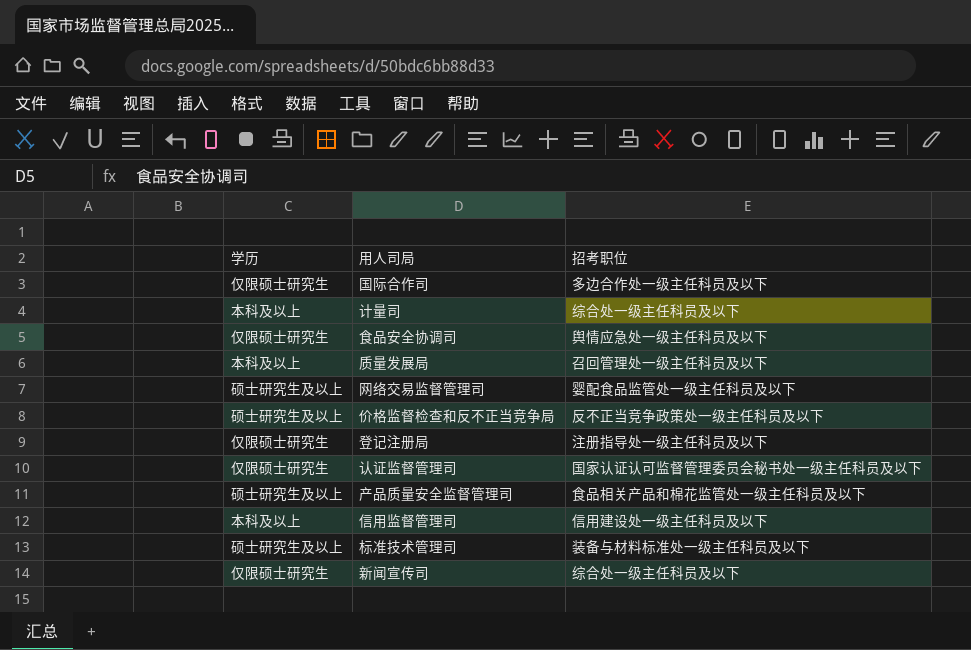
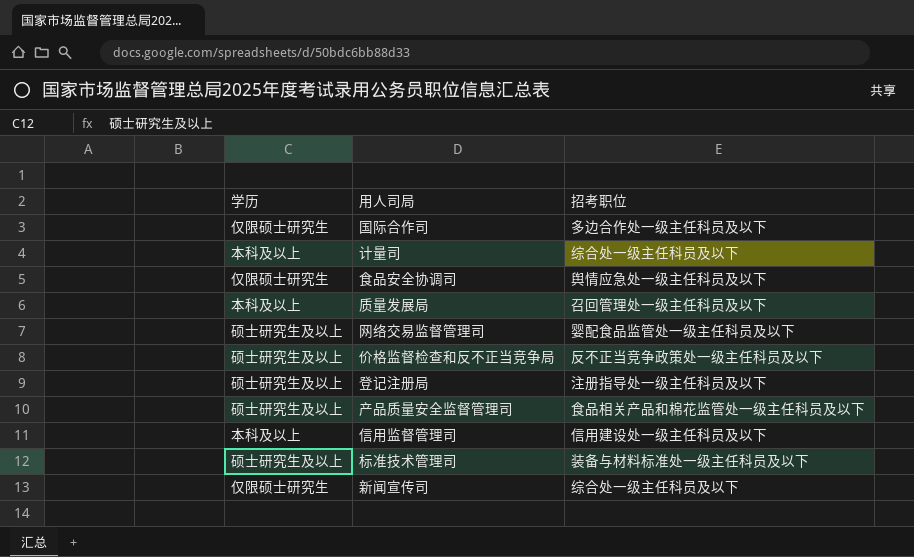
row 认证监督管理司: 仅限硕士研究生 | 国家认证认可监督管理委员会秘书处一级主任科员及以下 -> none
登记注册局 | 学历: 仅限硕士研究生 -> 硕士研究生及以上

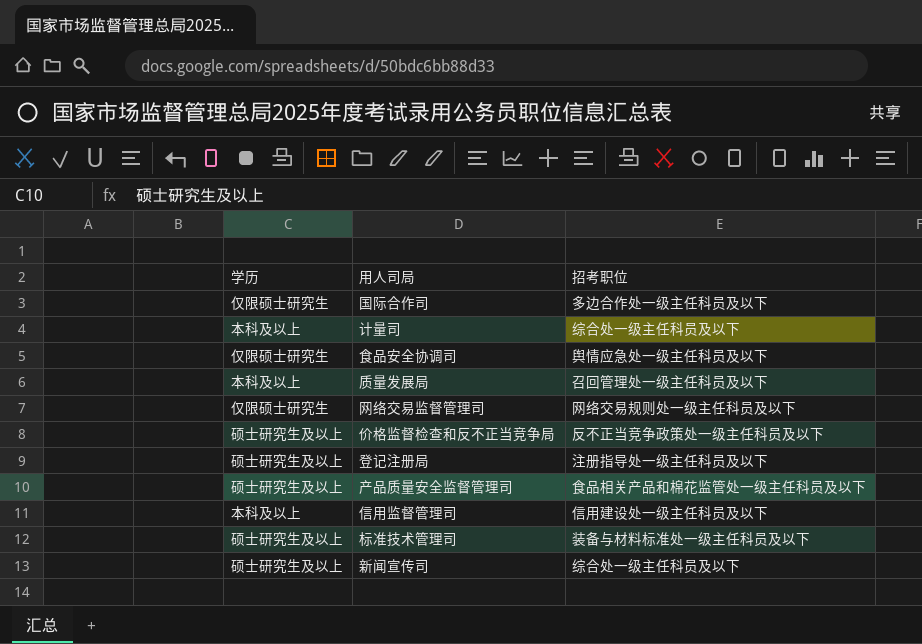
网络交易监督管理司 | 学历: 硕士研究生及以上 -> 仅限硕士研究生
网络交易监督管理司 | 招考职位: 婴配食品监管处一级主任科员及以下 -> 网络交易规则处一级主任科员及以下
新闻宣传司 | 学历: 仅限硕士研究生 -> 硕士研究生及以上

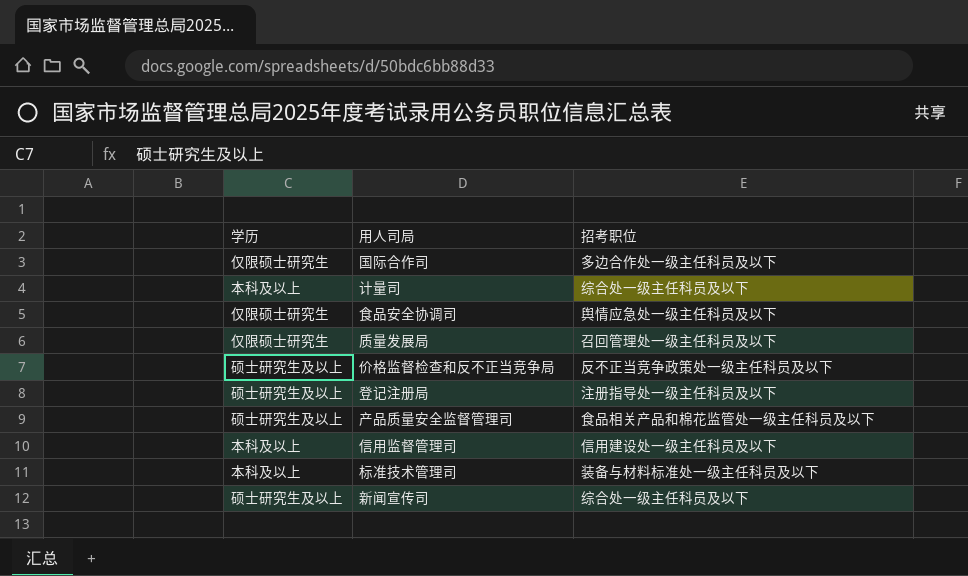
row 网络交易监督管理司: 仅限硕士研究生 | 网络交易规则处一级主任科员及以下 -> none
质量发展局 | 学历: 本科及以上 -> 仅限硕士研究生
标准技术管理司 | 学历: 硕士研究生及以上 -> 本科及以上

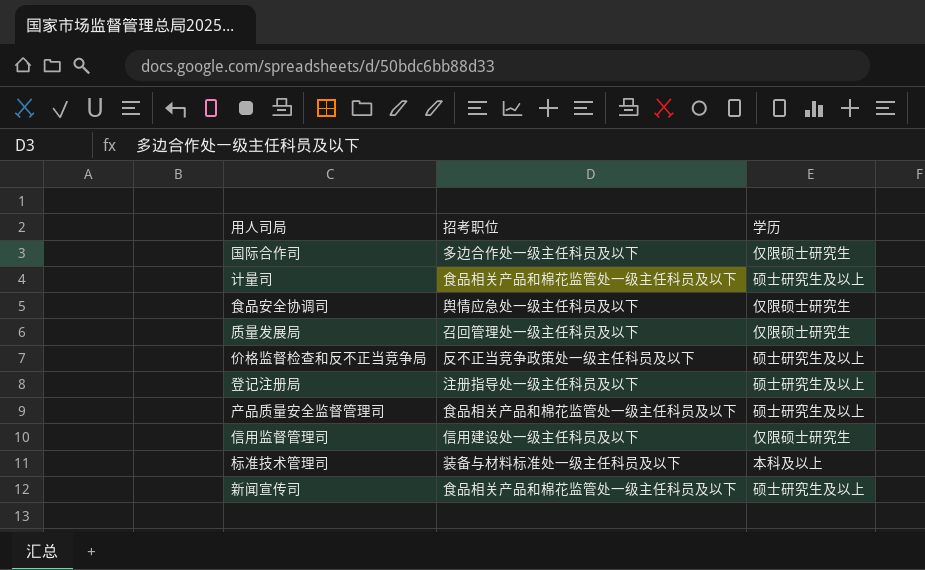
column 学历 | position: 1 -> 3
计量司 | 招考职位: 综合处一级主任科员及以下 -> 食品相关产品和棉花监管处一级主任科员及以下
计量司 | 学历: 本科及以上 -> 硕士研究生及以上
信用监督管理司 | 学历: 本科及以上 -> 仅限硕士研究生
新闻宣传司 | 招考职位: 综合处一级主任科员及以下 -> 食品相关产品和棉花监管处一级主任科员及以下

